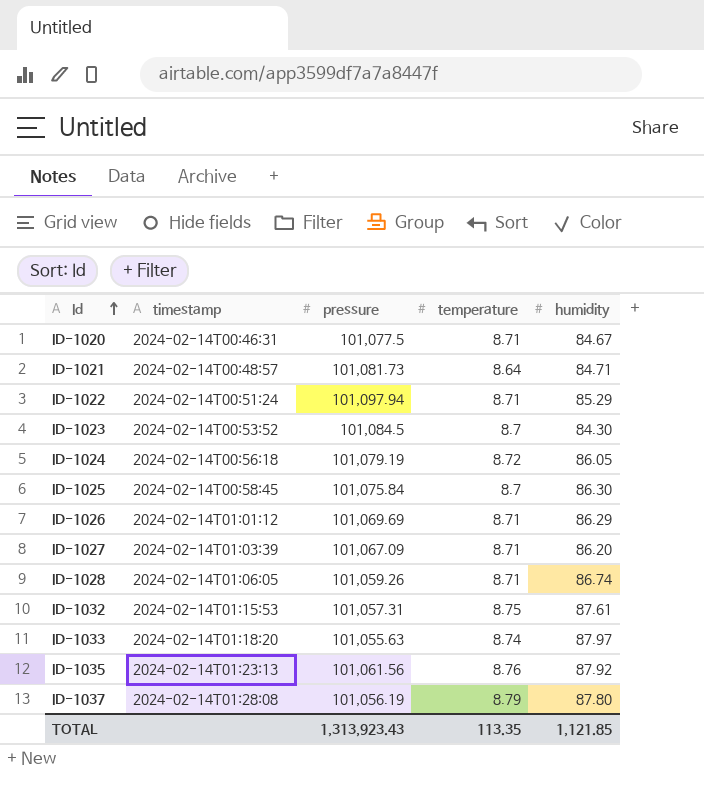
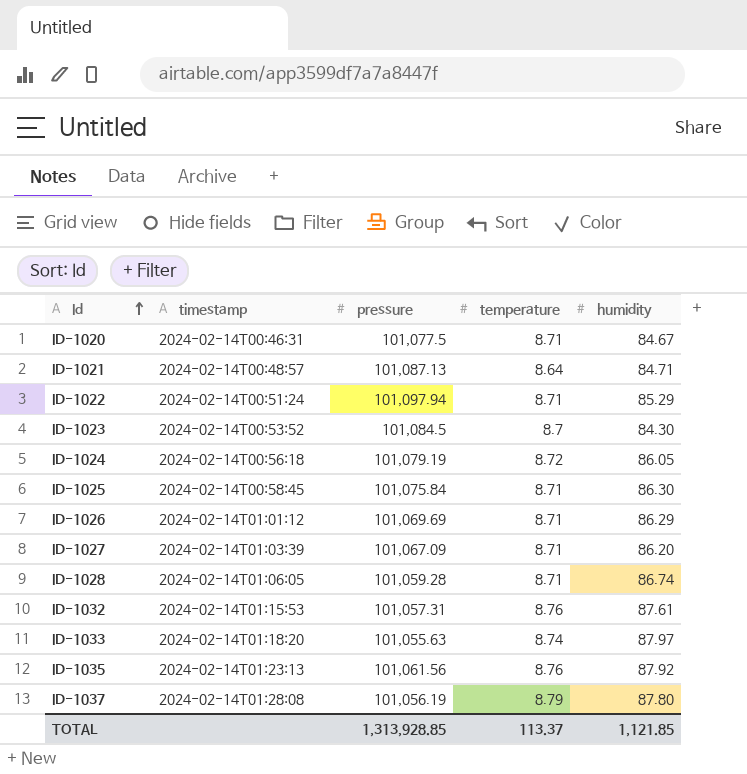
ID-1021 | pressure: 101,081.73 -> 101,087.13
ID-1025 | temperature: 8.7 -> 8.71
ID-1028 | pressure: 101,059.26 -> 101,059.28
ID-1032 | temperature: 8.75 -> 8.76
TOTAL | pressure: 1,313,923.43 -> 1,313,928.85
TOTAL | temperature: 113.35 -> 113.37

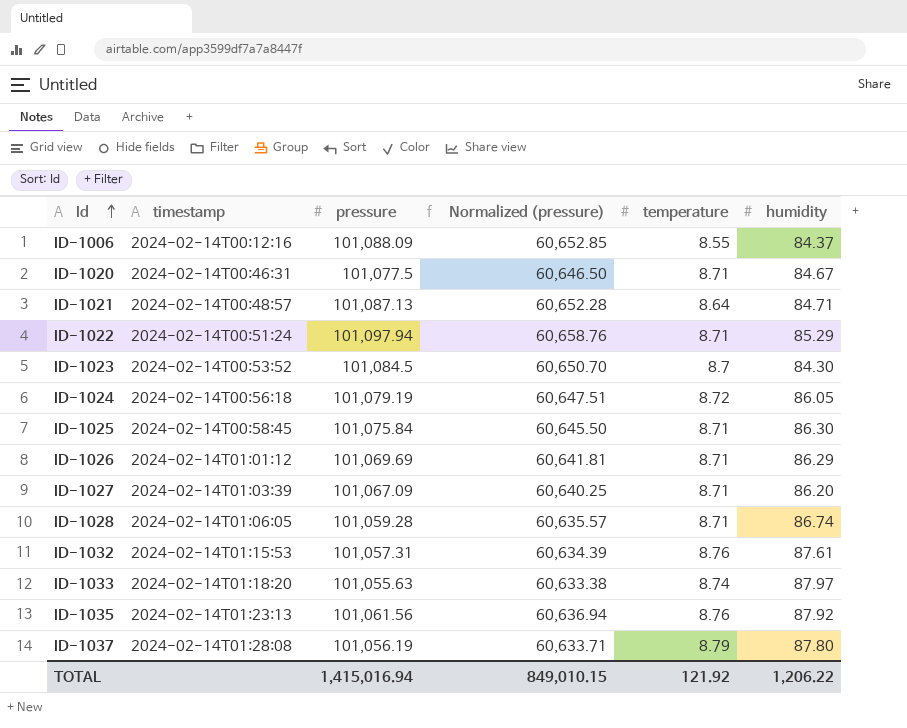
column Normalized (pressure) | formula: none -> [pressure] * 0.6
row ID-1006: none -> 2024-02-14T00:12:16 | 101,088.09 | 60,652.85 | 8.55 | 84.37
TOTAL | pressure: 1,313,928.85 -> 1,415,016.94
TOTAL | temperature: 113.37 -> 121.92
TOTAL | humidity: 1,121.85 -> 1,206.22

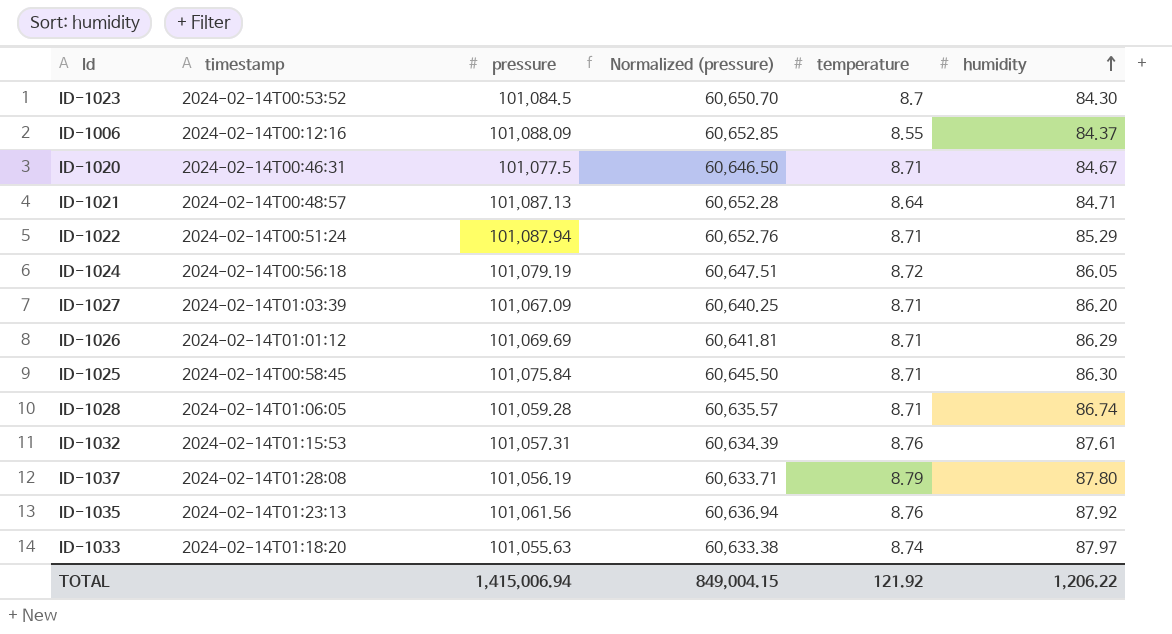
row order: Id ascending -> humidity ascending
ID-1022 | pressure: 101,097.94 -> 101,087.94
ID-1022 | Normalized (pressure): 60,658.76 -> 60,652.76
TOTAL | pressure: 1,415,016.94 -> 1,415,006.94
TOTAL | Normalized (pressure): 849,010.15 -> 849,004.15

